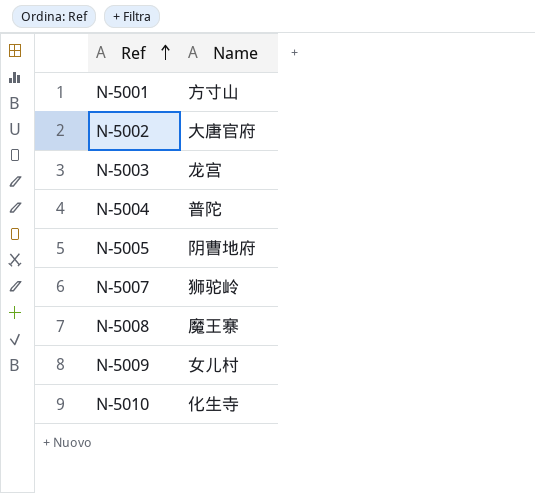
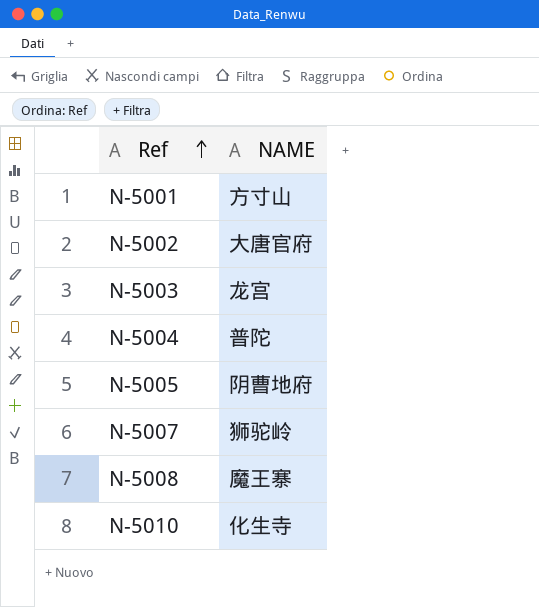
column name: Name -> NAME
row N-5009: 女儿村 -> none

